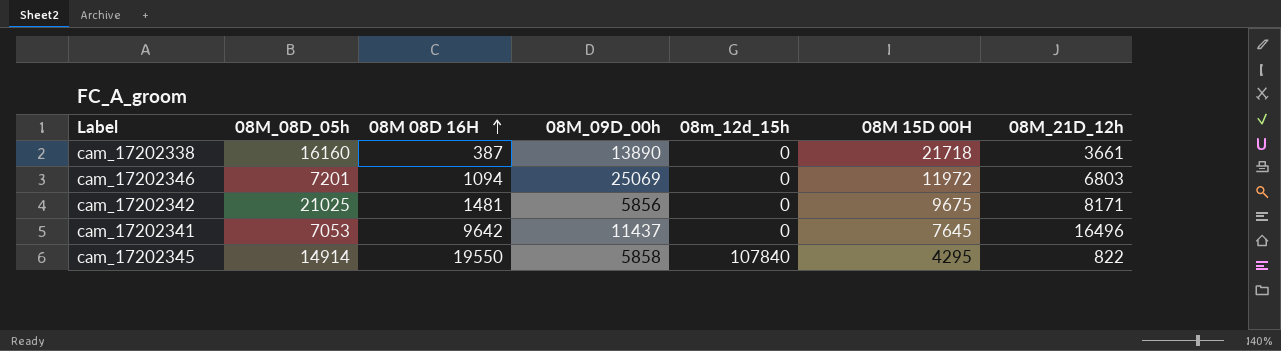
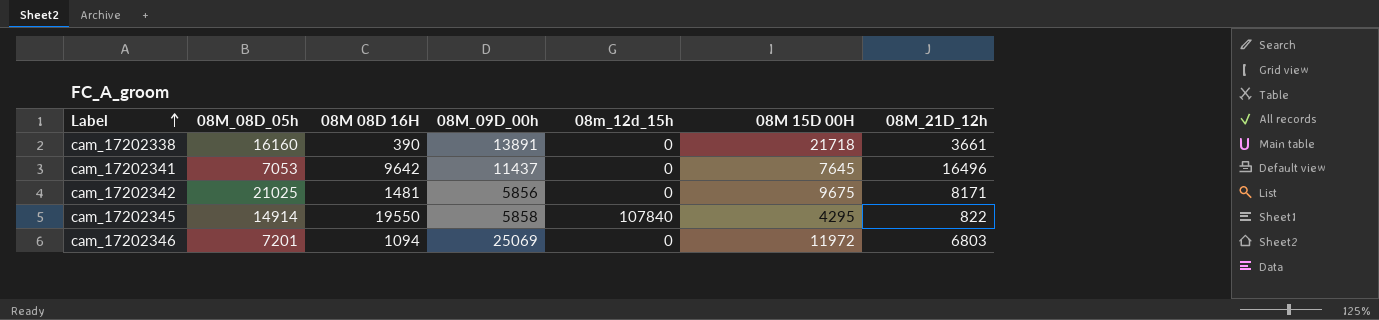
row order: 08M 08D 16H ascending -> Label ascending
cam_17202338 | 08M 08D 16H: 387 -> 390
cam_17202338 | 08M_09D_00h: 13890 -> 13891

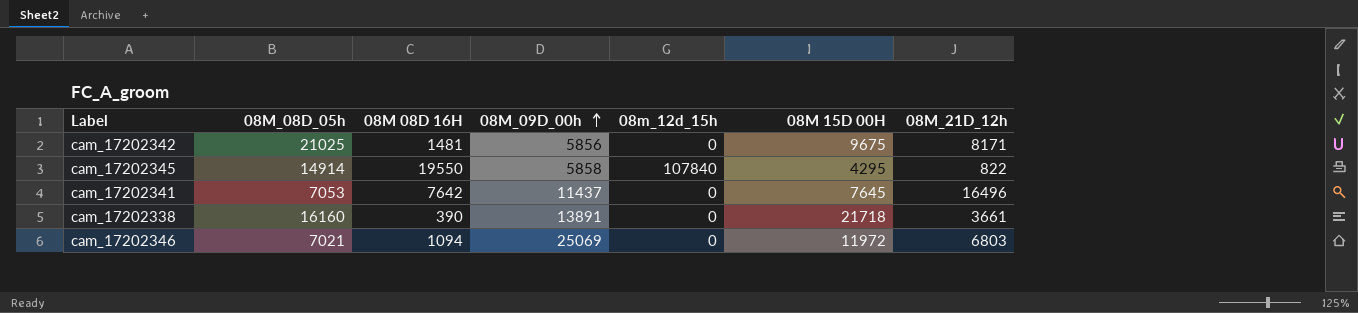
row order: Label ascending -> 08M_09D_00h ascending
cam_17202341 | 08M 08D 16H: 9642 -> 7642
cam_17202346 | 08M_08D_05h: 7201 -> 7021

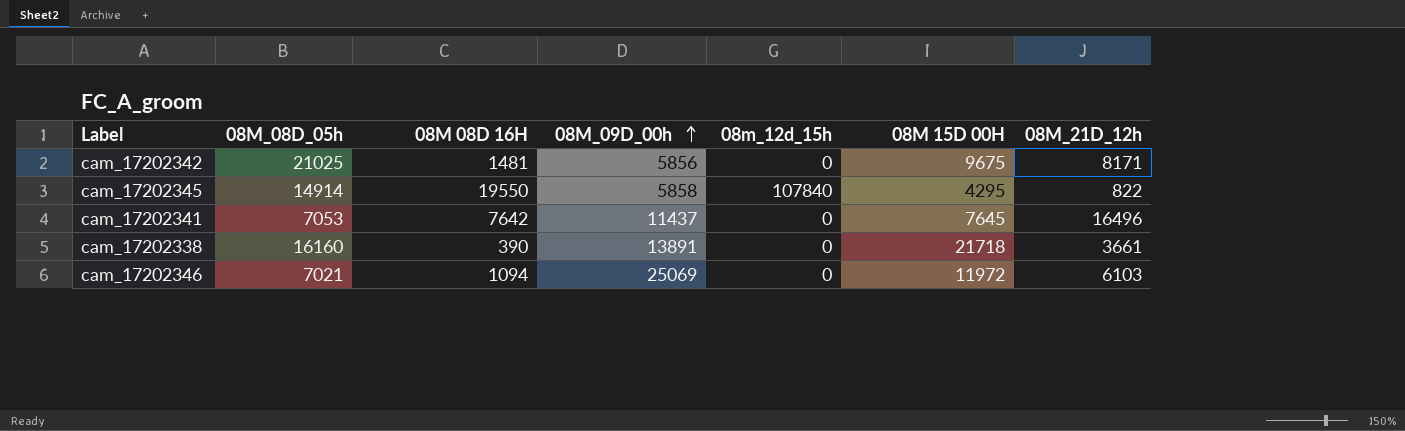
cam_17202346 | 08M_21D_12h: 6803 -> 6103

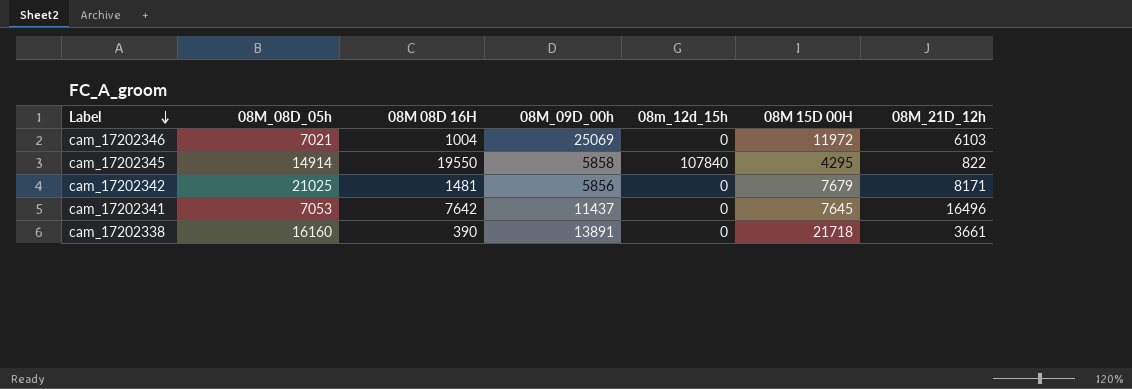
row order: 08M_09D_00h ascending -> Label descending
cam_17202346 | 08M 08D 16H: 1094 -> 1004
cam_17202342 | 08M 15D 00H: 9675 -> 7679

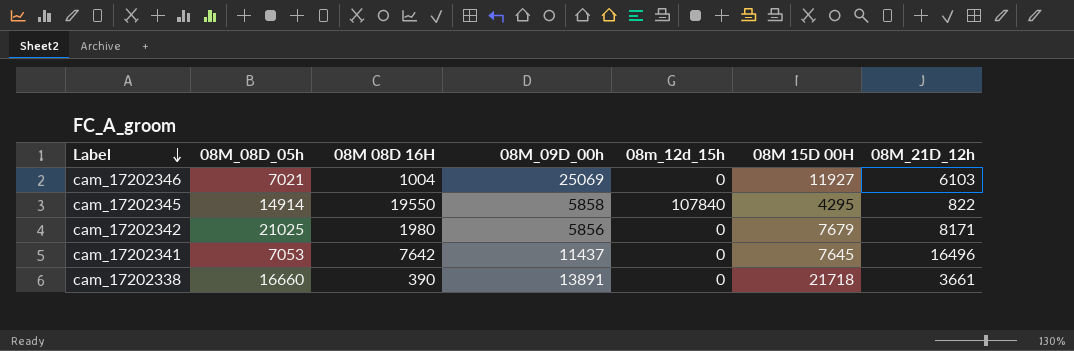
cam_17202346 | 08M 15D 00H: 11972 -> 11927
cam_17202342 | 08M 08D 16H: 1481 -> 1980
cam_17202338 | 08M_08D_05h: 16160 -> 16660

